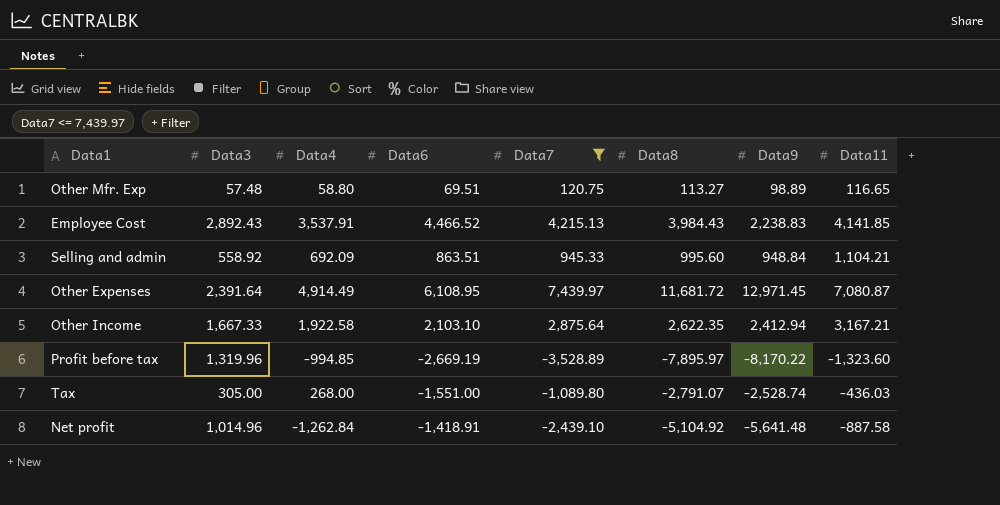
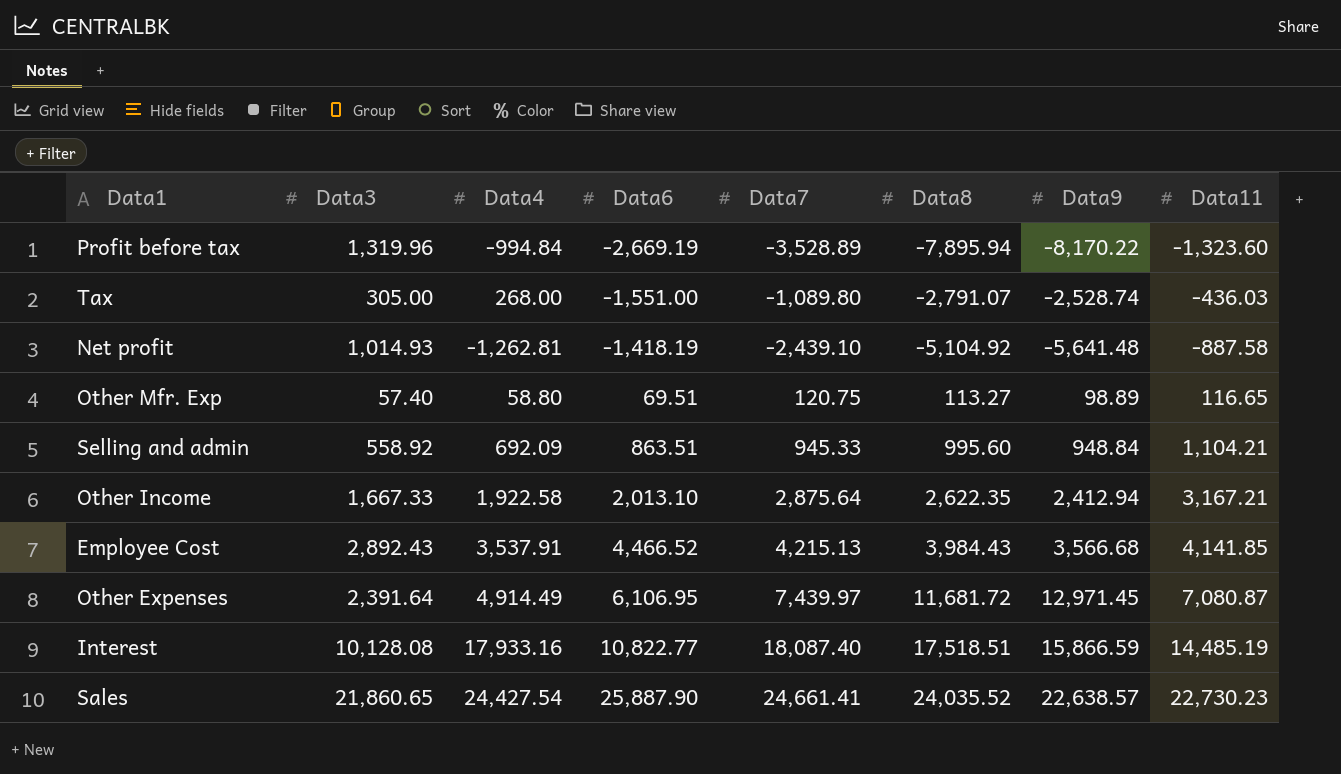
filter: Data7 <= 7,439.97 -> none
row order: none -> Data6 ascending
Profit before tax | Data4: -994.85 -> -994.84
Profit before tax | Data8: -7,895.97 -> -7,895.94
Net profit | Data3: 1,014.96 -> 1,014.93
Net profit | Data4: -1,262.84 -> -1,262.81
Net profit | Data6: -1,418.91 -> -1,418.19
Other Mfr. Exp | Data3: 57.48 -> 57.40
Other Income | Data6: 2,103.10 -> 2,013.10
Employee Cost | Data9: 2,238.83 -> 3,566.68
Other Expenses | Data6: 6,108.95 -> 6,106.95

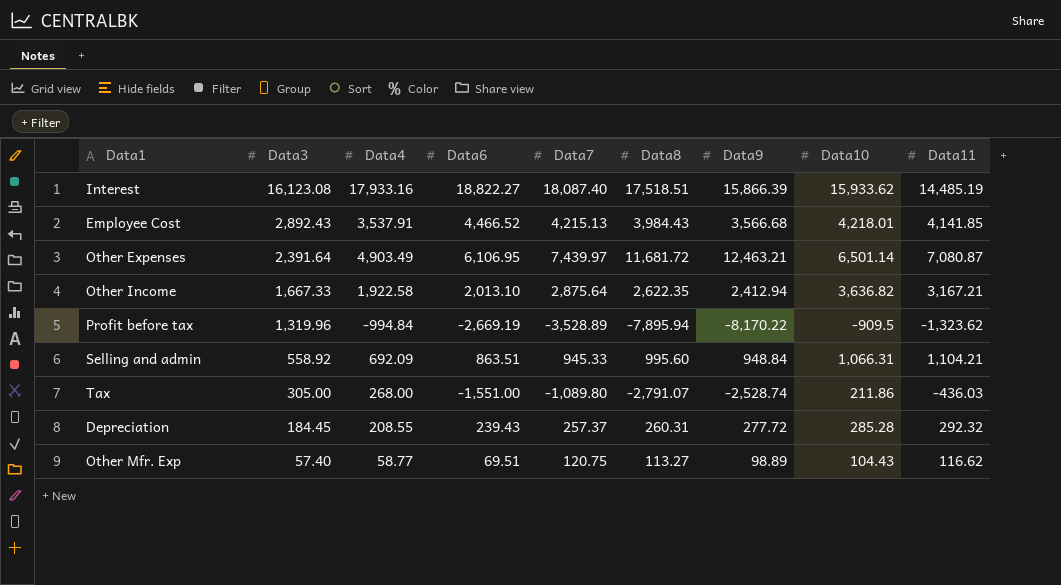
row order: Data6 ascending -> Data3 descending
column Data10 | position: none -> 8
row Net profit: 1,014.93 | -1,262.81 | -1,418.19 | -2,439.10 | -5,104.92 | -5,641.48 | -887.58 -> none
row Sales: 21,860.65 | 24,427.54 | 25,887.90 | 24,661.41 | 24,035.52 | 22,638.57 | 22,730.23 -> none
Interest | Data3: 10,128.08 -> 16,123.08
Interest | Data6: 10,822.77 -> 18,822.27
Interest | Data9: 15,866.59 -> 15,866.39
Other Expenses | Data4: 4,914.49 -> 4,903.49
Other Expenses | Data9: 12,971.45 -> 12,463.21
Profit before tax | Data11: -1,323.60 -> -1,323.62
row Depreciation: none -> 184.45 | 208.55 | 239.43 | 257.37 | 260.31 | 277.72 | 285.28 | 292.32
Other Mfr. Exp | Data4: 58.80 -> 58.77
Other Mfr. Exp | Data11: 116.65 -> 116.62

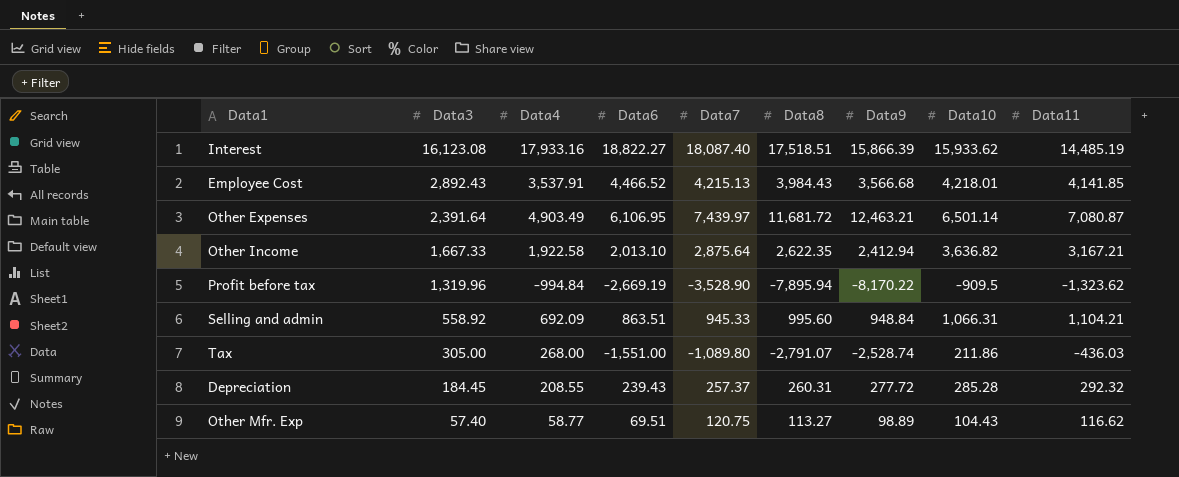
Profit before tax | Data7: -3,528.89 -> -3,528.90

